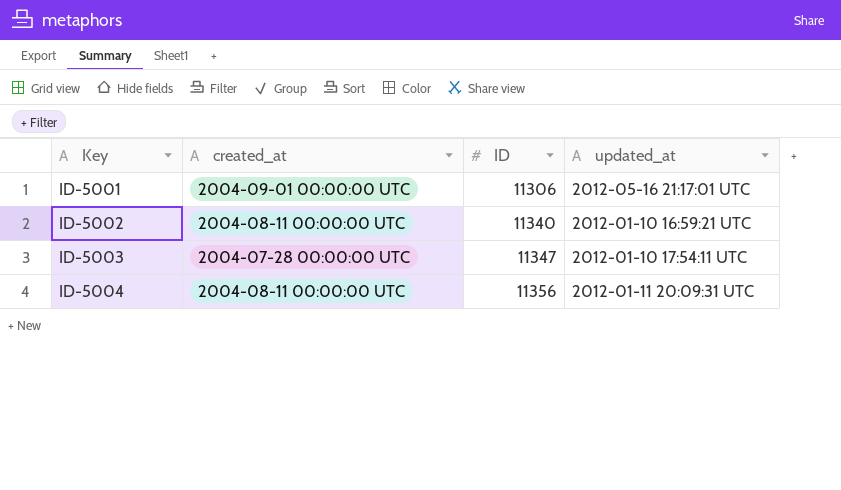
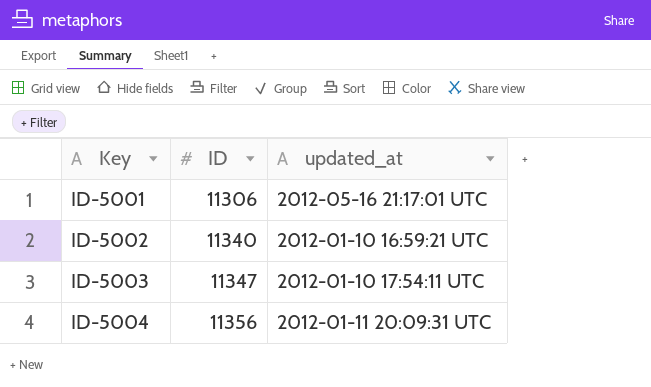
column created_at | position: 2 -> none

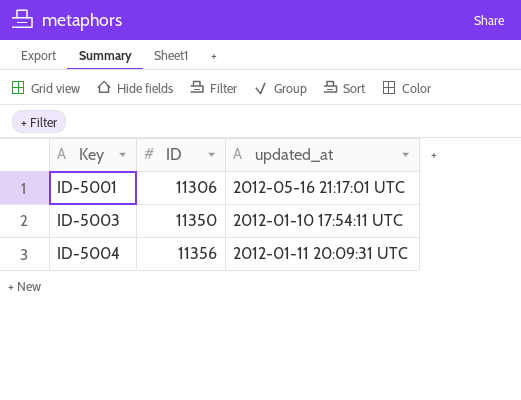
row ID-5002: 11340 | 2012-01-10 16:59:21 UTC -> none
ID-5003 | ID: 11347 -> 11350

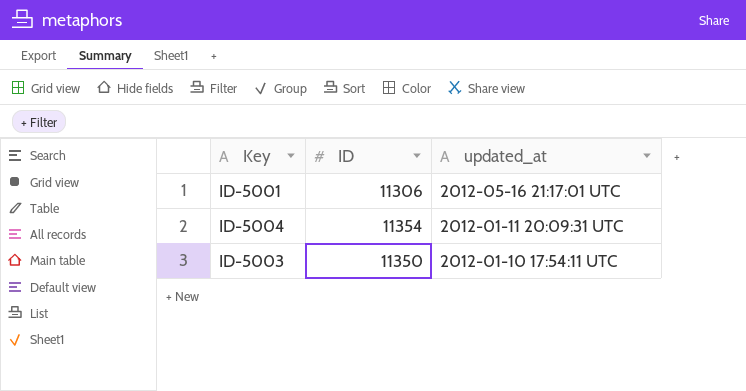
row order: Key ascending -> updated_at descending
ID-5004 | ID: 11356 -> 11354

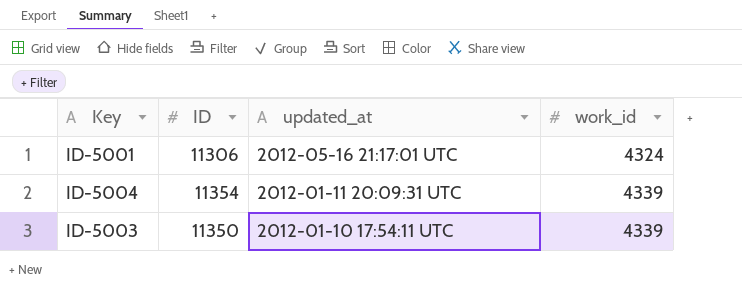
column work_id | position: none -> 4

